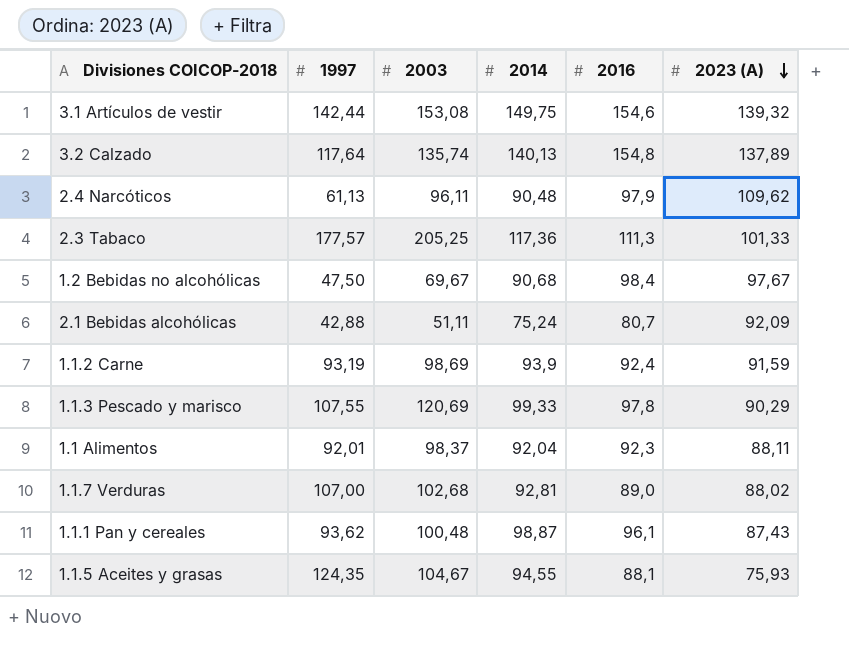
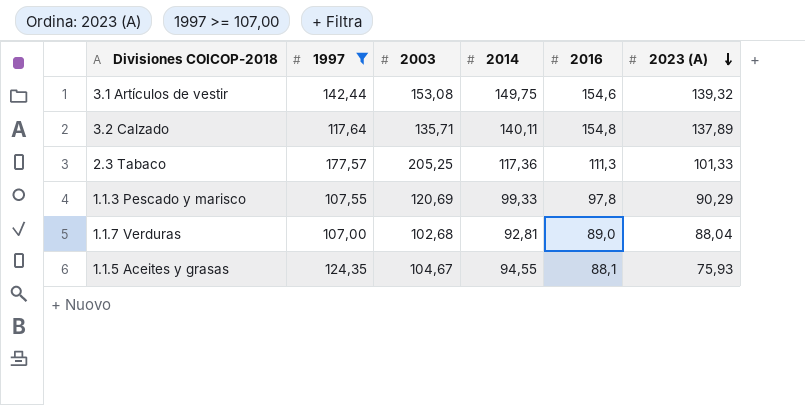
filter: none -> 1997 >= 107,00
3.2 Calzado | 2003: 135,74 -> 135,71
3.2 Calzado | 2014: 140,13 -> 140,11
1.1.7 Verduras | 2023 (A): 88,02 -> 88,04

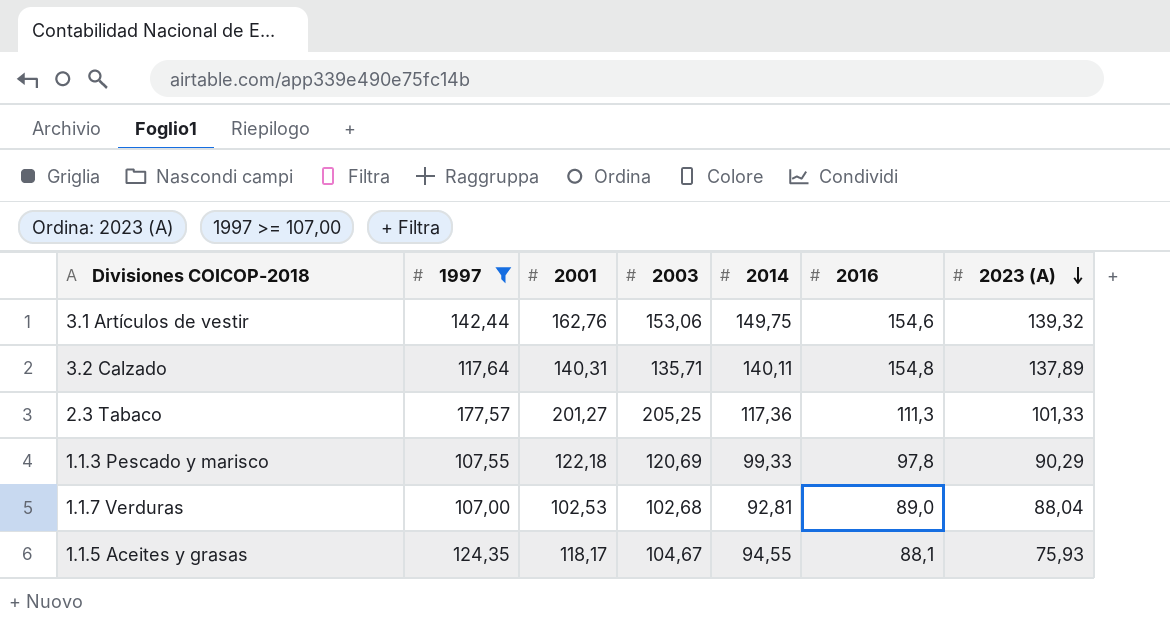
column 2001 | position: none -> 3
3.1 Artículos de vestir | 2003: 153,08 -> 153,06

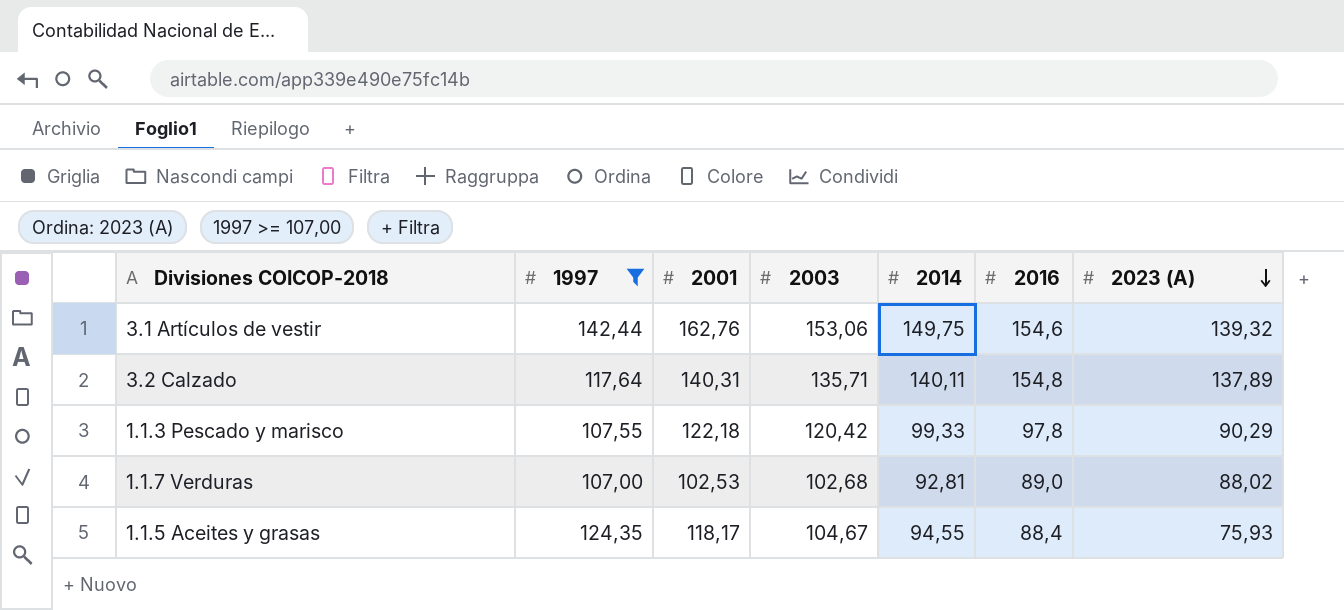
row 2.3 Tabaco: 177,57 | 201,27 | 205,25 | 117,36 | 111,3 | 101,33 -> none
1.1.3 Pescado y marisco | 2003: 120,69 -> 120,42
1.1.7 Verduras | 2023 (A): 88,04 -> 88,02
1.1.5 Aceites y grasas | 2016: 88,1 -> 88,4

